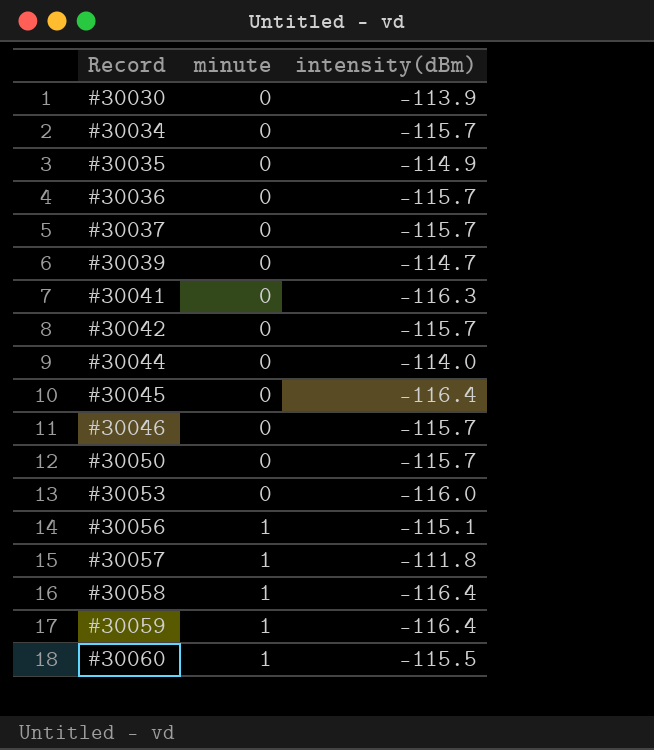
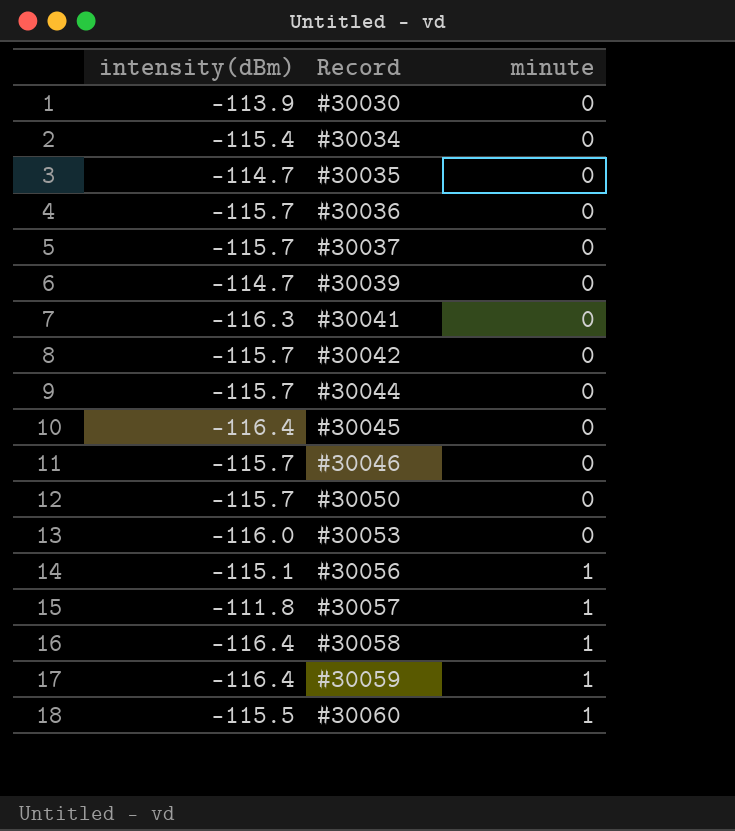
column intensity(dBm) | position: 3 -> 1
#30034 | intensity(dBm): -115.7 -> -115.4
#30035 | intensity(dBm): -114.9 -> -114.7
#30044 | intensity(dBm): -114.0 -> -115.7

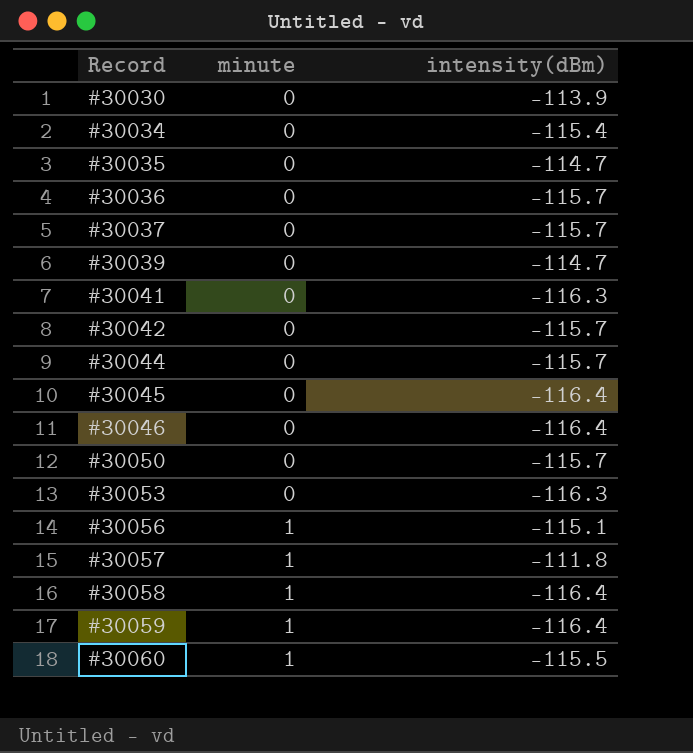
column intensity(dBm) | position: 1 -> 3
#30046 | intensity(dBm): -115.7 -> -116.4
#30053 | intensity(dBm): -116.0 -> -116.3

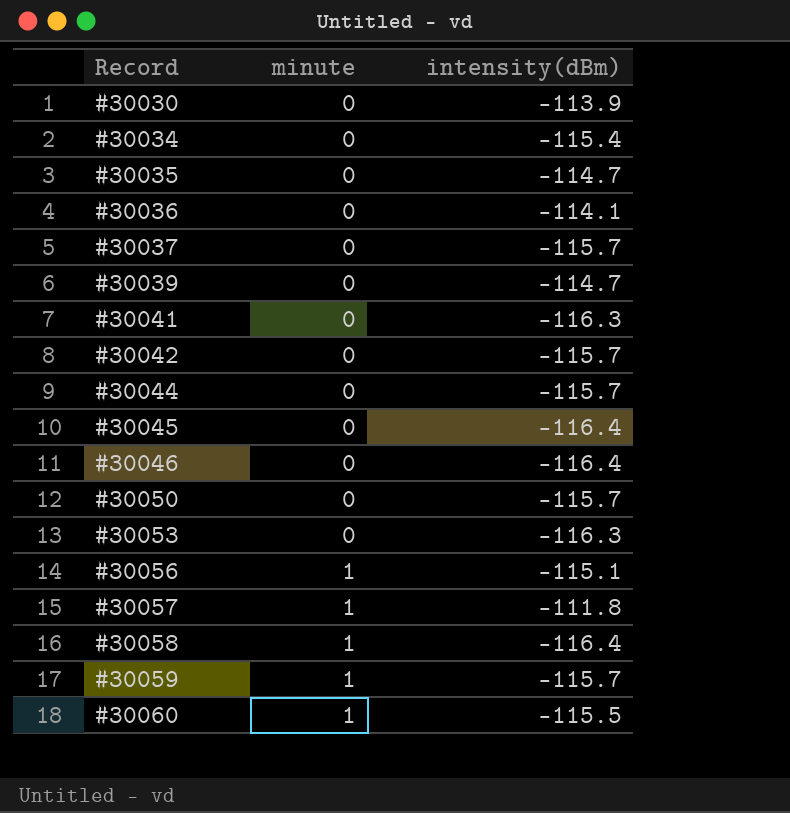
#30036 | intensity(dBm): -115.7 -> -114.1
#30059 | intensity(dBm): -116.4 -> -115.7

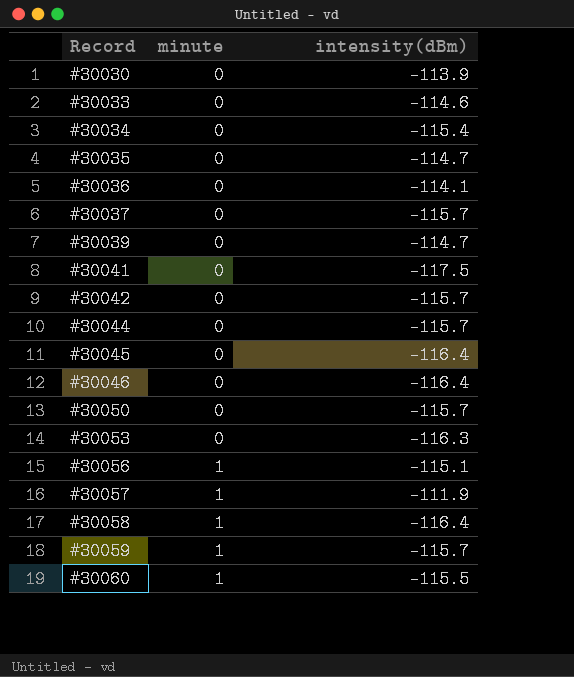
row #30033: none -> 0 | -114.6
#30041 | intensity(dBm): -116.3 -> -117.5
#30057 | intensity(dBm): -111.8 -> -111.9

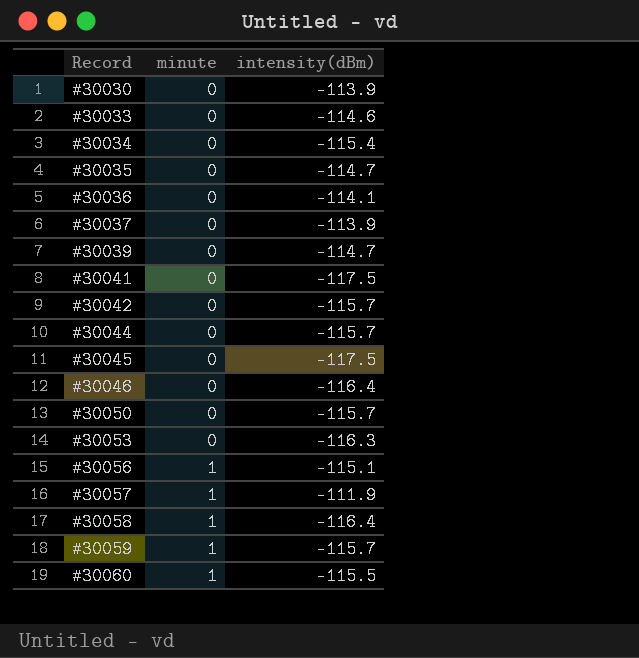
#30037 | intensity(dBm): -115.7 -> -113.9
#30045 | intensity(dBm): -116.4 -> -117.5

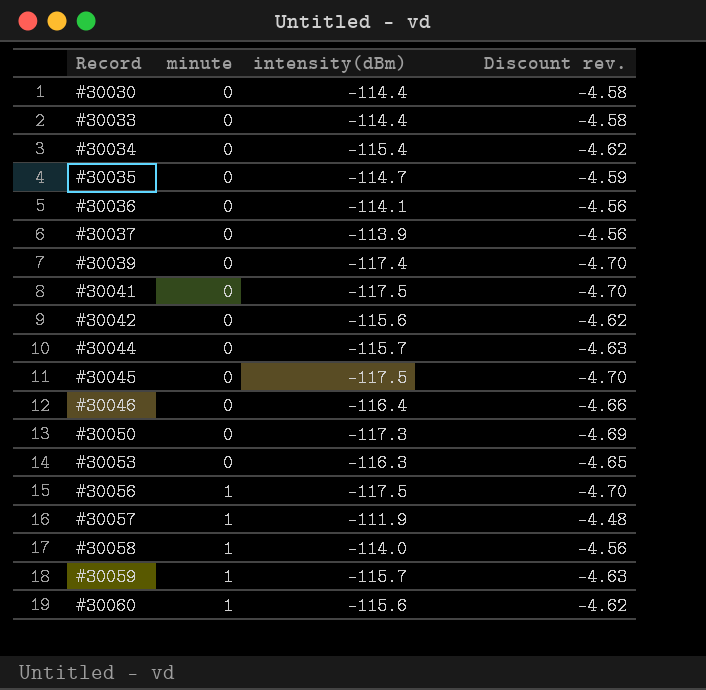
column Discount rev. | formula: none -> [intensity(dBm)] * 0.04
#30030 | intensity(dBm): -113.9 -> -114.4
#30033 | intensity(dBm): -114.6 -> -114.4
#30039 | intensity(dBm): -114.7 -> -117.4
#30042 | intensity(dBm): -115.7 -> -115.6
#30050 | intensity(dBm): -115.7 -> -117.3
#30056 | intensity(dBm): -115.1 -> -117.5
#30058 | intensity(dBm): -116.4 -> -114.0
#30060 | intensity(dBm): -115.5 -> -115.6

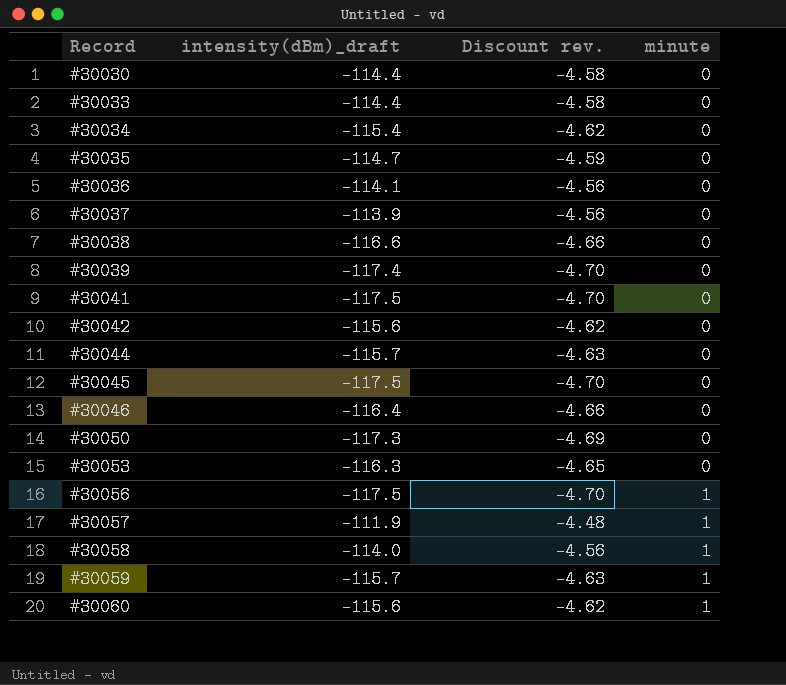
column name: intensity(dBm) -> intensity(dBm)_draft
column minute | position: 2 -> 4
row #30038: none -> -116.6 | -4.66 | 0

